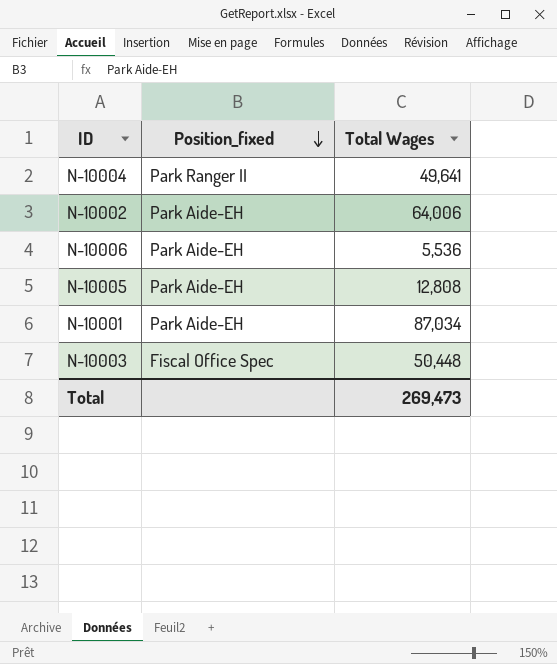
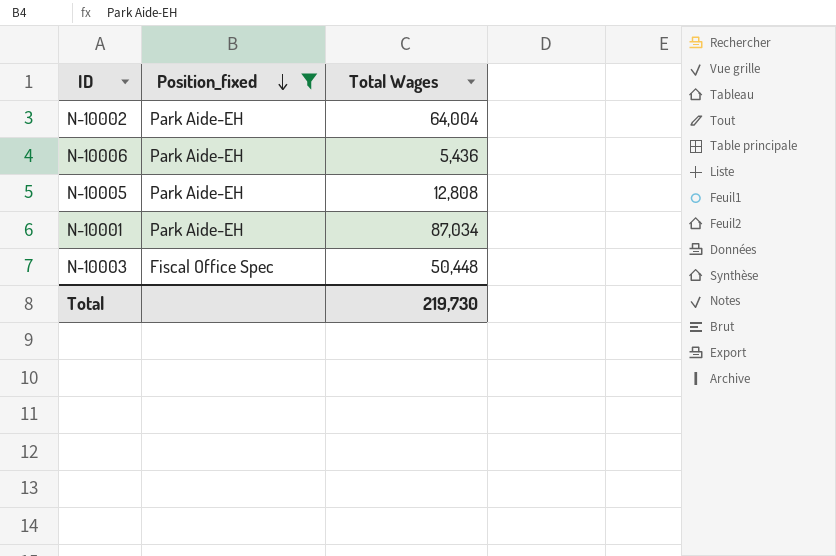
filter: none -> Position_fixed != Park Ranger II
N-10002 | Total Wages: 64,006 -> 64,004
N-10006 | Total Wages: 5,536 -> 5,436
Total | Total Wages: 269,473 -> 219,730

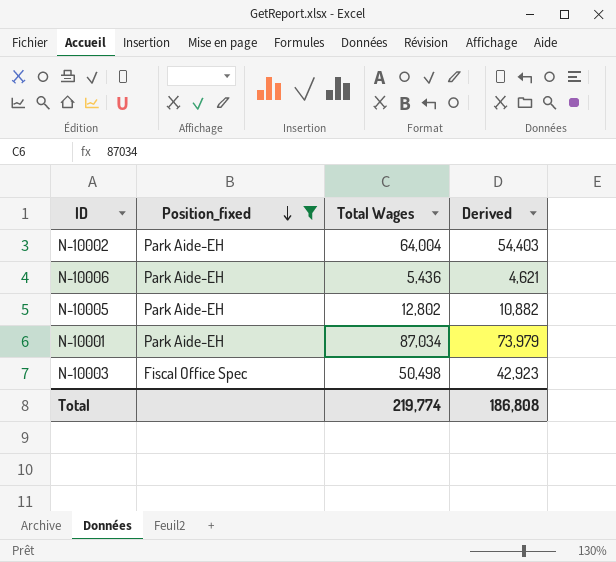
column Derived | formula: none -> [Total Wages] * 0.85
N-10005 | Total Wages: 12,808 -> 12,802
N-10003 | Total Wages: 50,448 -> 50,498
Total | Total Wages: 219,730 -> 219,774

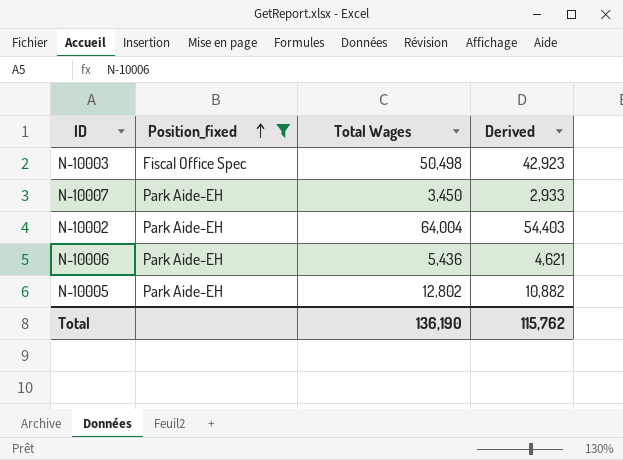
row order: Position_fixed descending -> Position_fixed ascending
row N-10001: Park Aide-EH | 87,034 | 73,979 -> none
row N-10007: none -> Park Aide-EH | 3,450 | 2,933
Total | Total Wages: 219,774 -> 136,190
Total | Derived: 186,808 -> 115,762

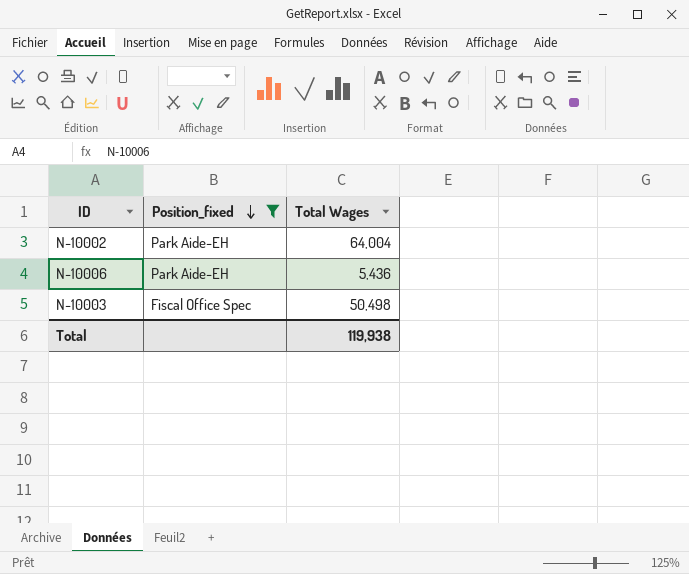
row order: Position_fixed ascending -> Position_fixed descending
column Derived | formula: [Total Wages] * 0.85 -> none
row N-10007: Park Aide-EH | 3,450 | 2,933 -> none
row N-10005: Park Aide-EH | 12,802 | 10,882 -> none
Total | Total Wages: 136,190 -> 119,938

